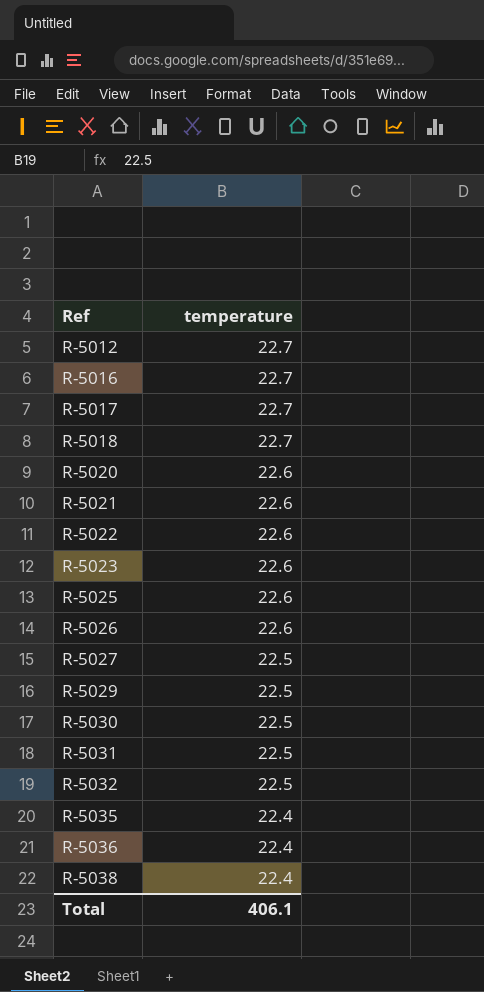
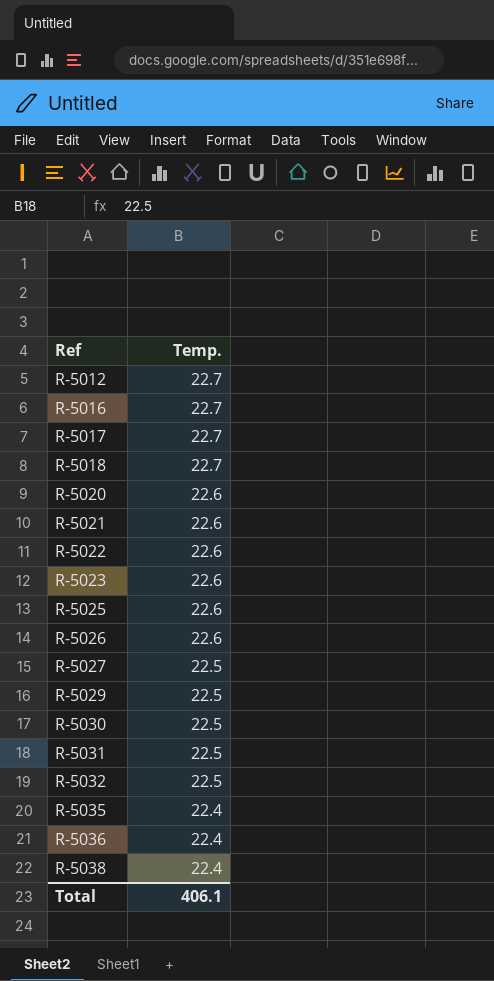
column name: temperature -> Temp.

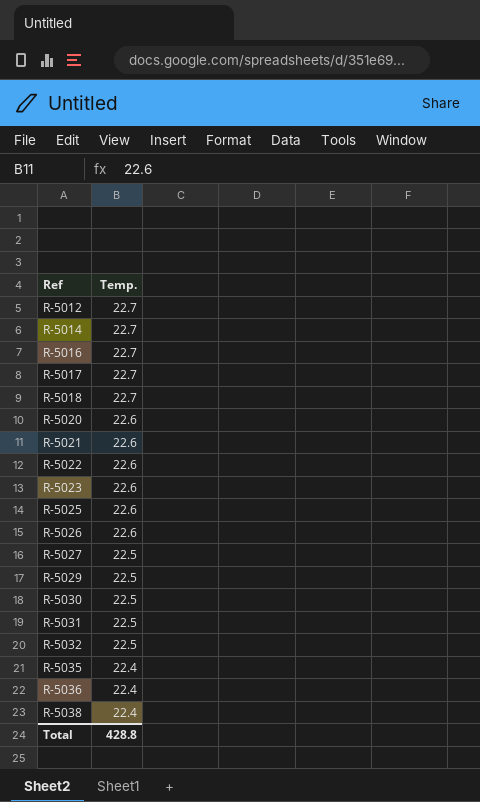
row R-5014: none -> 22.7
Total | Temp.: 406.1 -> 428.8

